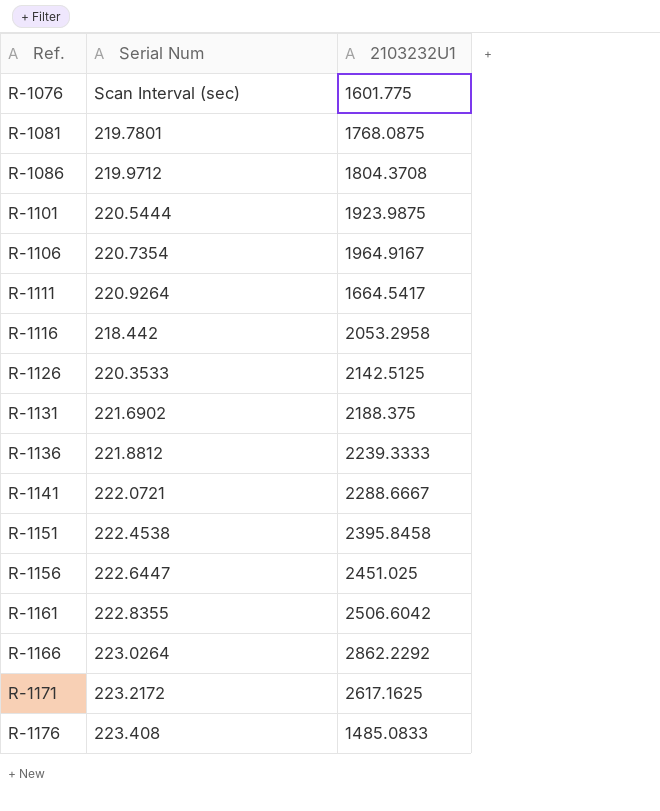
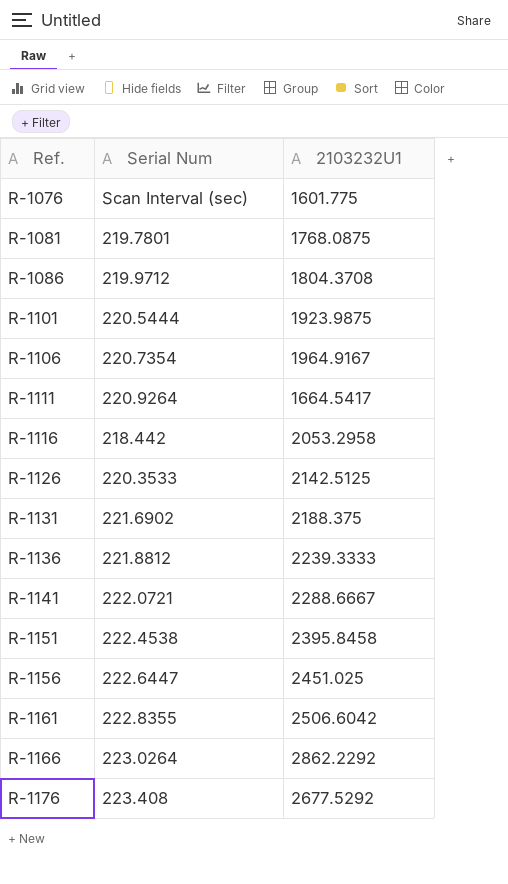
row R-1171: 223.2172 | 2617.1625 -> none
R-1176 | 2103232U1: 1485.0833 -> 2677.5292

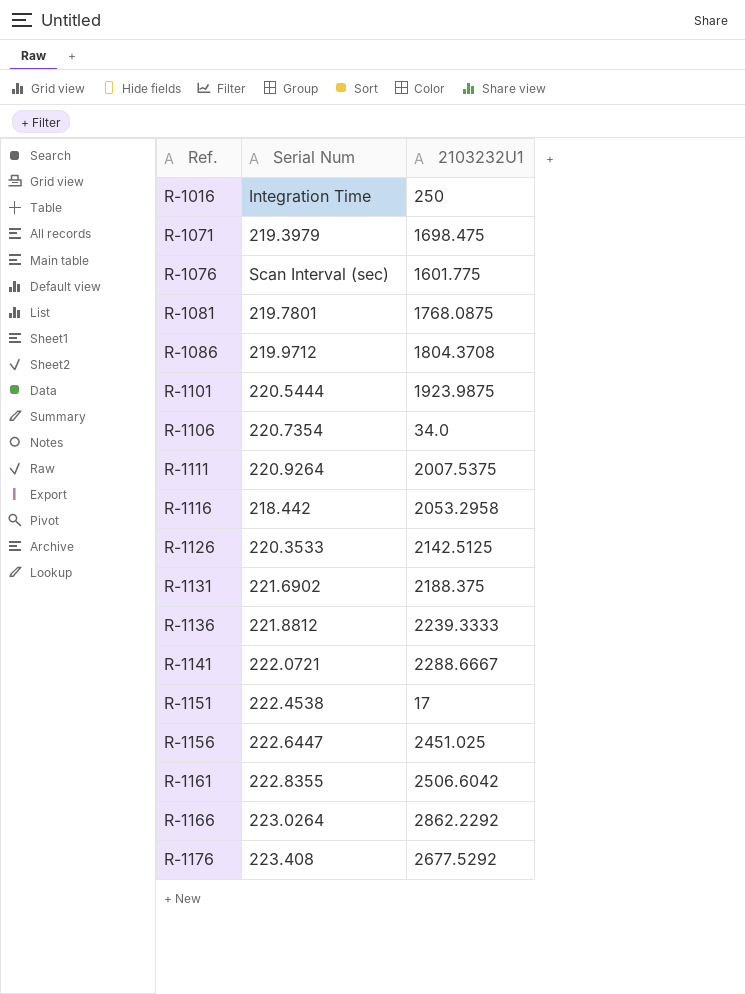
row R-1016: none -> Integration Time | 250
row R-1071: none -> 219.3979 | 1698.475
R-1106 | 2103232U1: 1964.9167 -> 34.0
R-1111 | 2103232U1: 1664.5417 -> 2007.5375
R-1151 | 2103232U1: 2395.8458 -> 17

